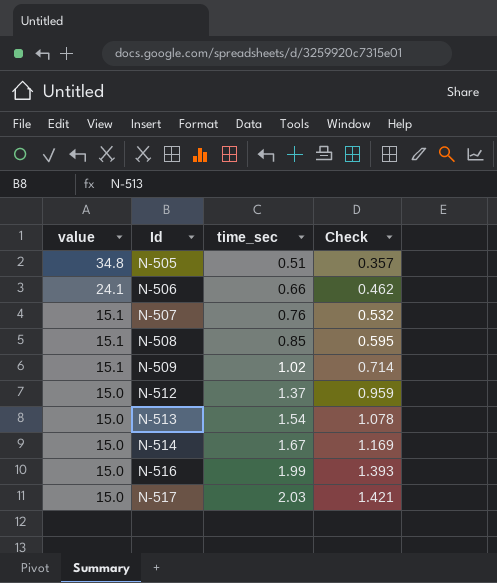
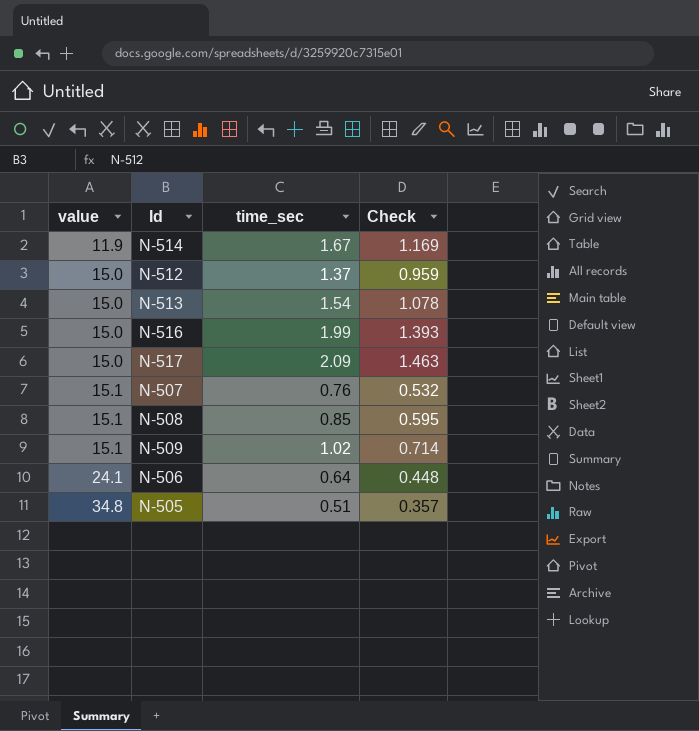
row order: value descending -> value ascending
N-514 | value: 15.0 -> 11.9
N-517 | time_sec: 2.03 -> 2.09
N-517 | Check: 1.421 -> 1.463
N-506 | time_sec: 0.66 -> 0.64
N-506 | Check: 0.462 -> 0.448

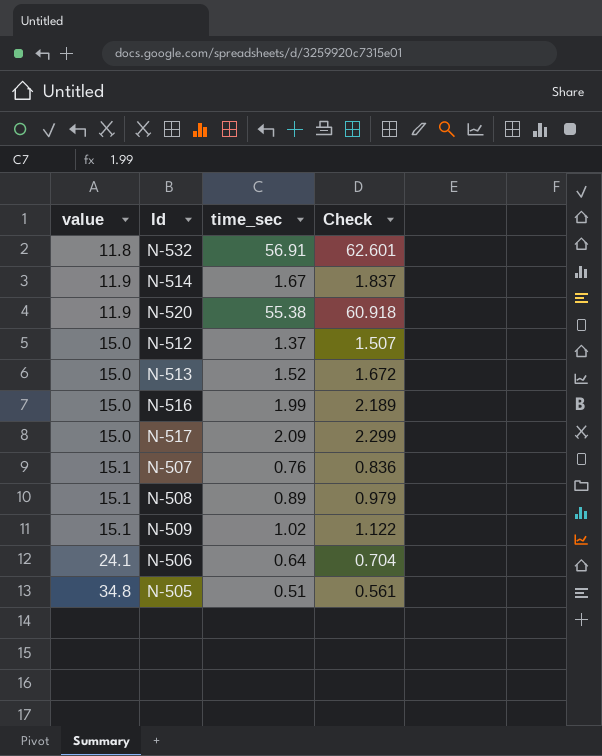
column Check | formula: [time_sec] * 0.7 -> [time_sec] * 1.1
row N-532: none -> 11.8 | 56.91 | 62.601
row N-520: none -> 11.9 | 55.38 | 60.918
N-513 | time_sec: 1.54 -> 1.52
N-508 | time_sec: 0.85 -> 0.89

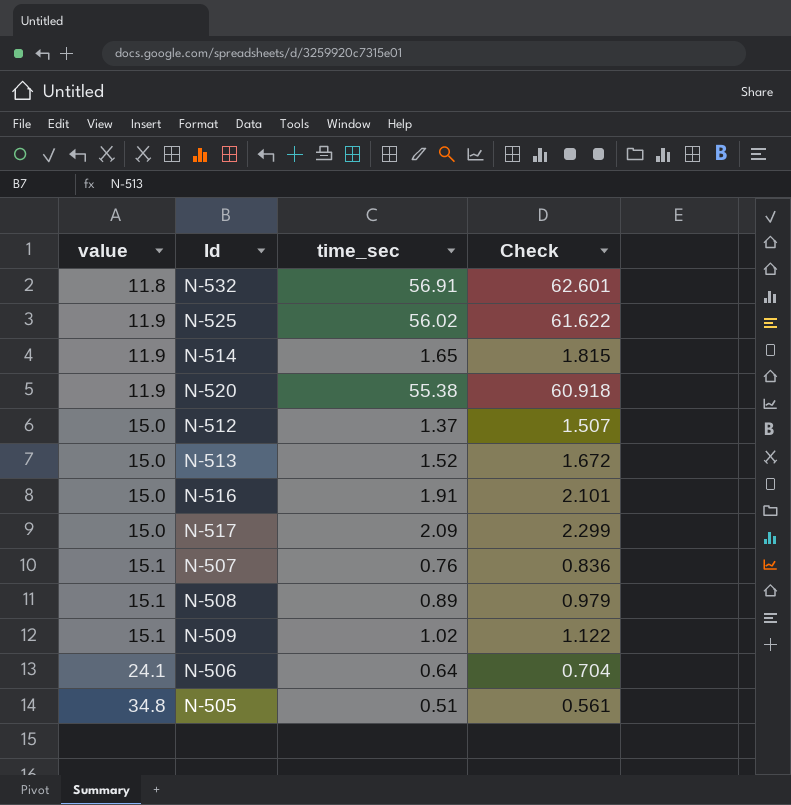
row N-525: none -> 11.9 | 56.02 | 61.622
N-514 | time_sec: 1.67 -> 1.65
N-514 | Check: 1.837 -> 1.815
N-516 | time_sec: 1.99 -> 1.91
N-516 | Check: 2.189 -> 2.101

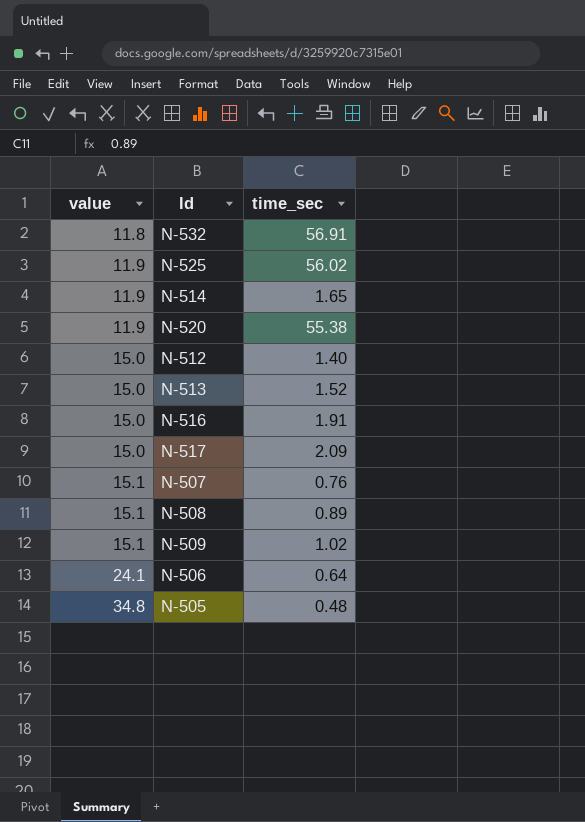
column Check | formula: [time_sec] * 1.1 -> none
N-512 | time_sec: 1.37 -> 1.40
N-505 | time_sec: 0.51 -> 0.48

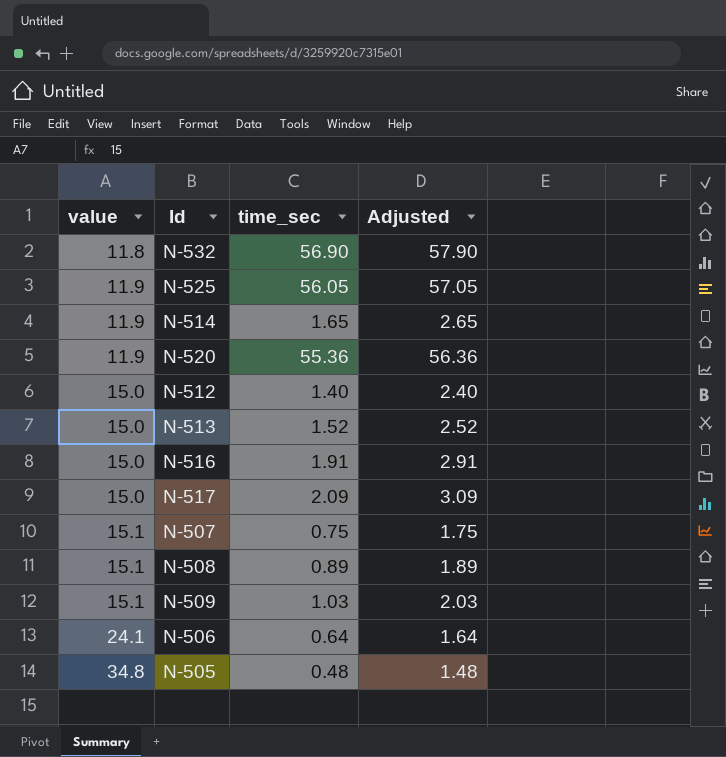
column Adjusted | formula: none -> [time_sec] + 1
N-532 | time_sec: 56.91 -> 56.90
N-525 | time_sec: 56.02 -> 56.05
N-520 | time_sec: 55.38 -> 55.36
N-507 | time_sec: 0.76 -> 0.75
N-509 | time_sec: 1.02 -> 1.03

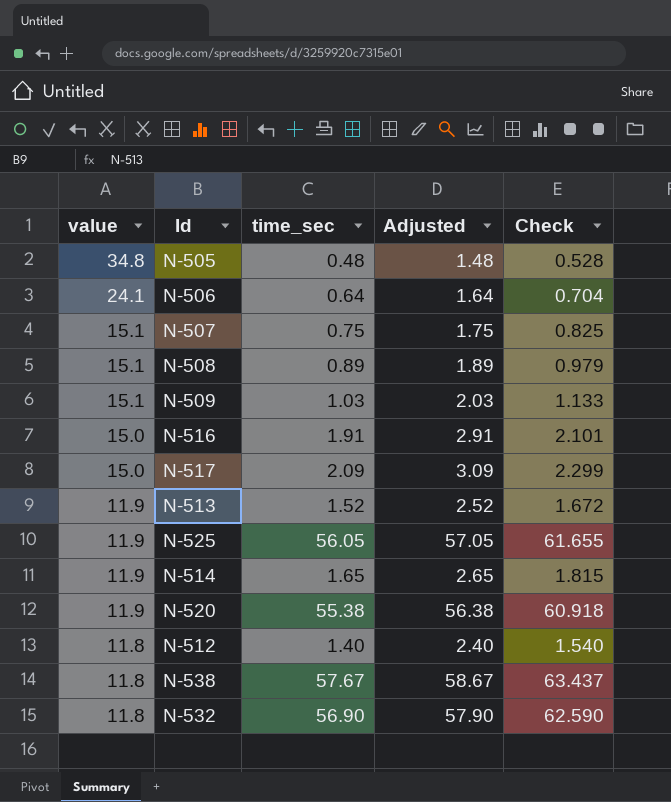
row order: value ascending -> value descending
column Check | formula: none -> [time_sec] * 1.1
N-513 | value: 15.0 -> 11.9
N-520 | time_sec: 55.36 -> 55.38
N-520 | Adjusted: 56.36 -> 56.38
N-512 | value: 15.0 -> 11.8
row N-538: none -> 11.8 | 57.67 | 58.67 | 63.437

